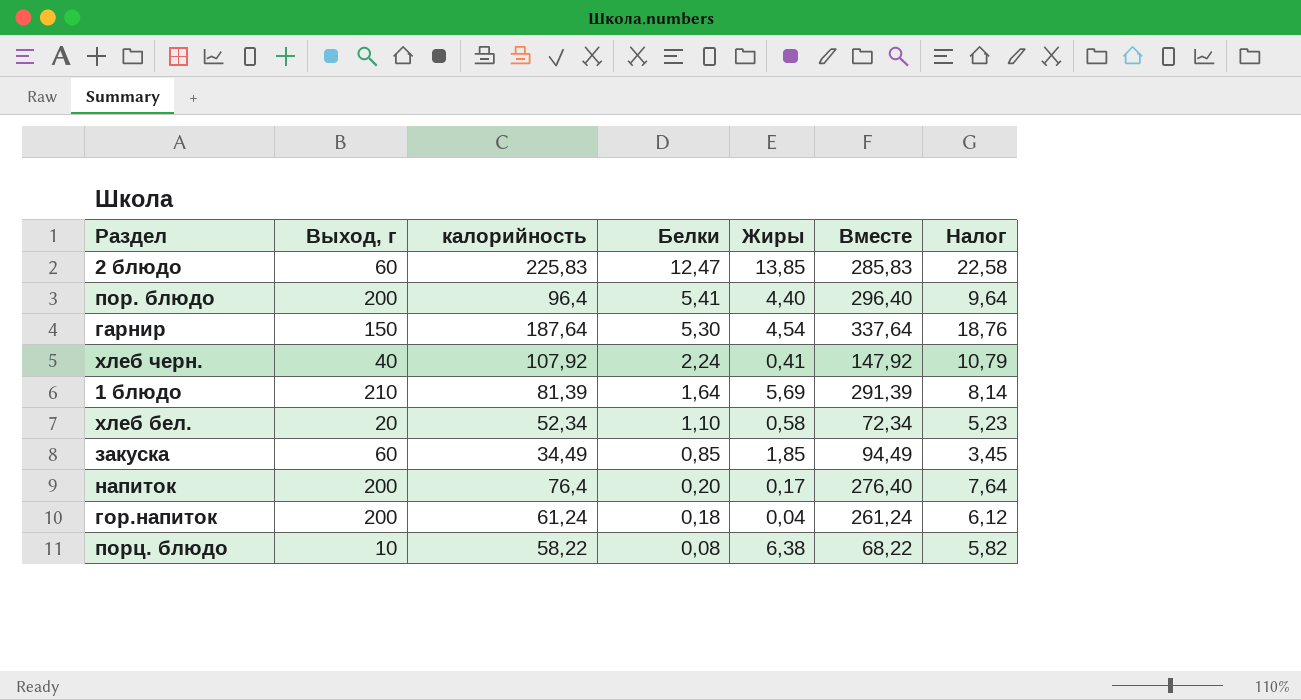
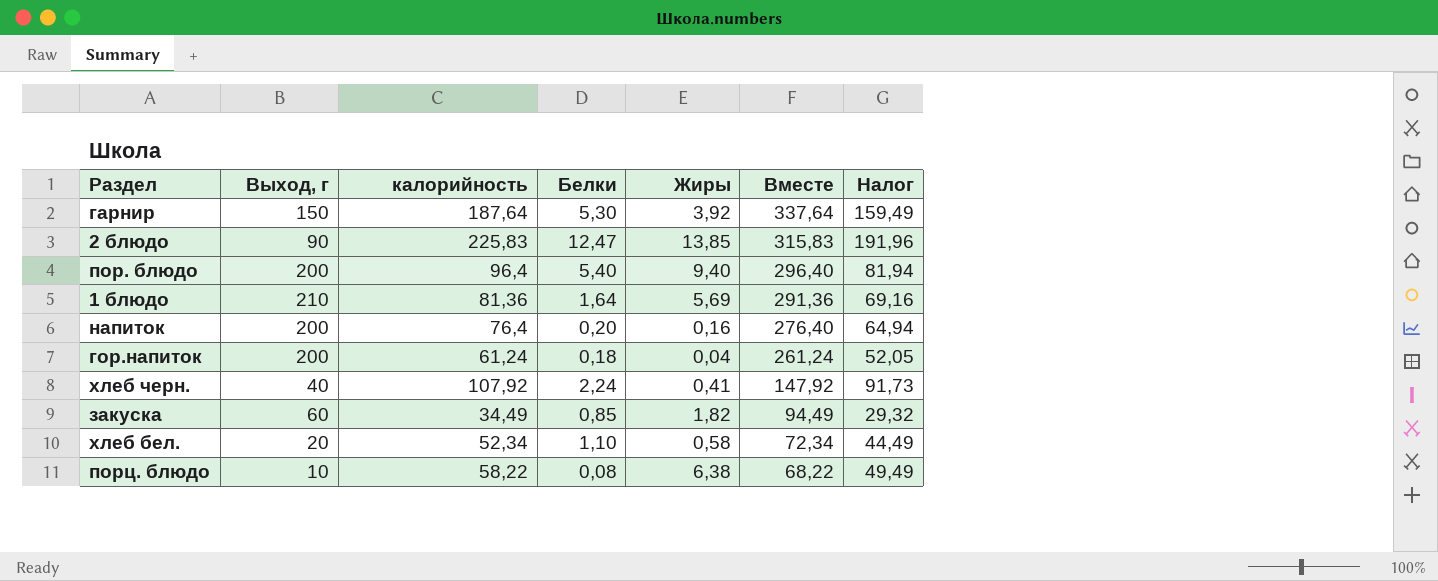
row order: Белки descending -> Вместе descending
column Налог | formula: [калорийность] * 0,1 -> [калорийность] * 0,85
гарнир | Жиры: 4,54 -> 3,92
2 блюдо | Выход, г: 60 -> 90
2 блюдо | Вместе: 285,83 -> 315,83
пор. блюдо | Белки: 5,41 -> 5,40
пор. блюдо | Жиры: 4,40 -> 9,40
1 блюдо | калорийность: 81,39 -> 81,36
1 блюдо | Вместе: 291,39 -> 291,36
напиток | Жиры: 0,17 -> 0,16
закуска | Жиры: 1,85 -> 1,82

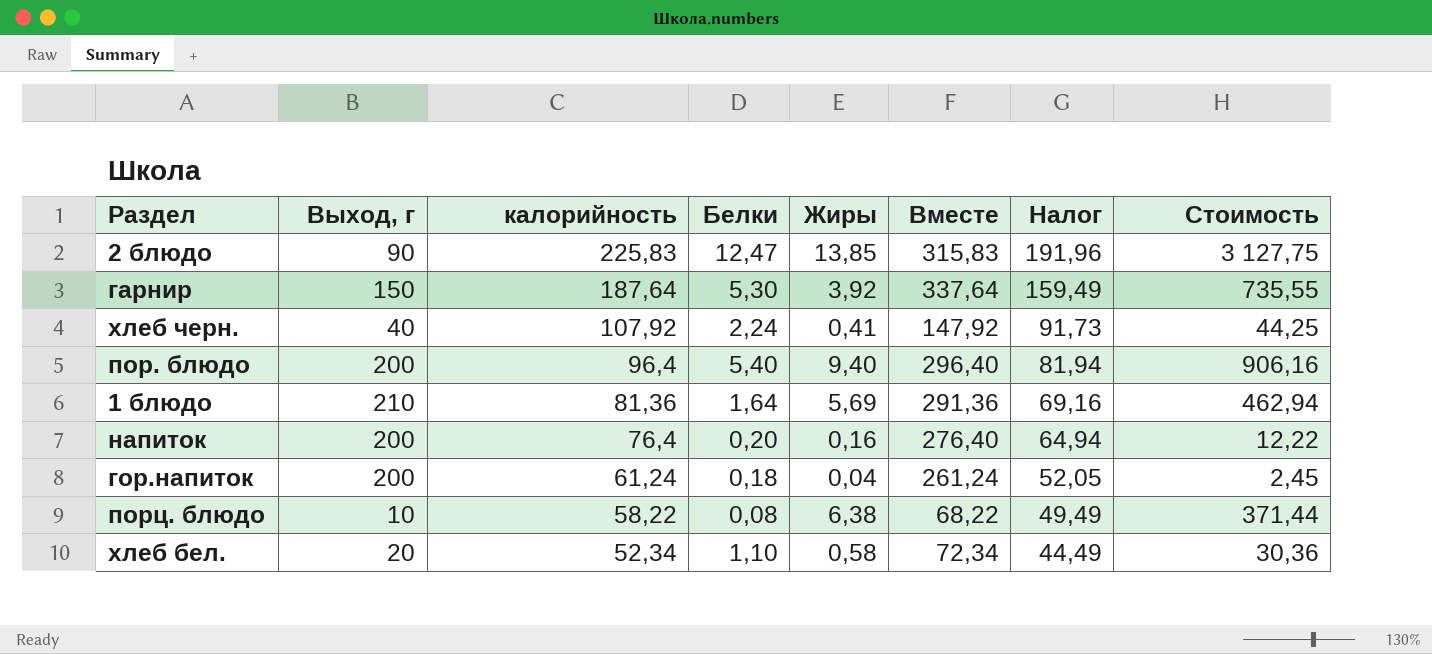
row order: Вместе descending -> калорийность descending
column Стоимость | formula: none -> [калорийность] * [Жиры]
row закуска: 60 | 34,49 | 0,85 | 1,82 | 94,49 | 29,32 -> none

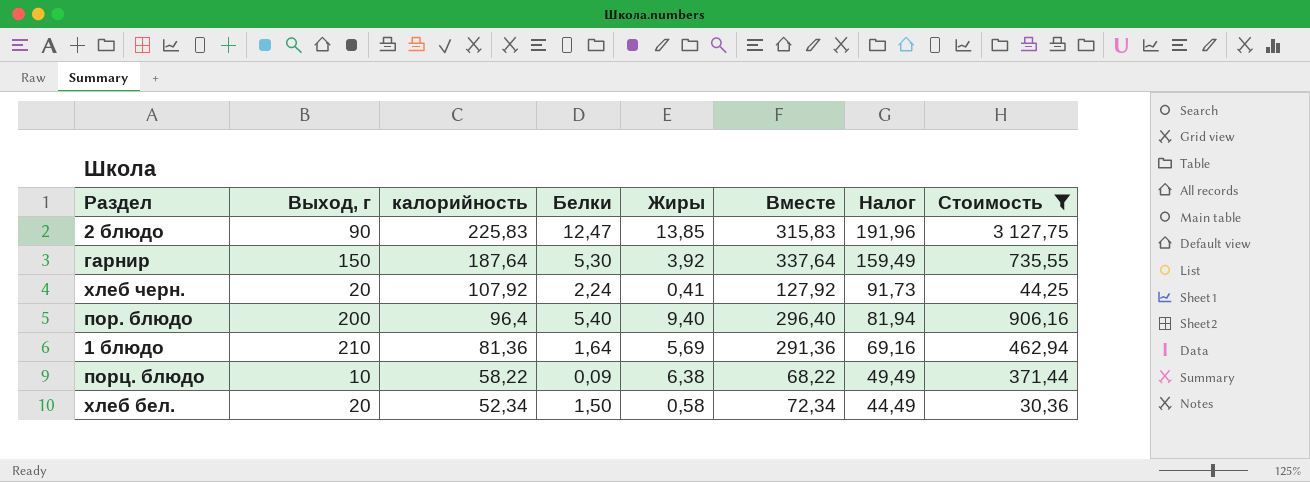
filter: none -> Стоимость >= 30,36
хлеб черн. | Выход, г: 40 -> 20
хлеб черн. | Вместе: 147,92 -> 127,92
порц. блюдо | Белки: 0,08 -> 0,09
хлеб бел. | Белки: 1,10 -> 1,50

